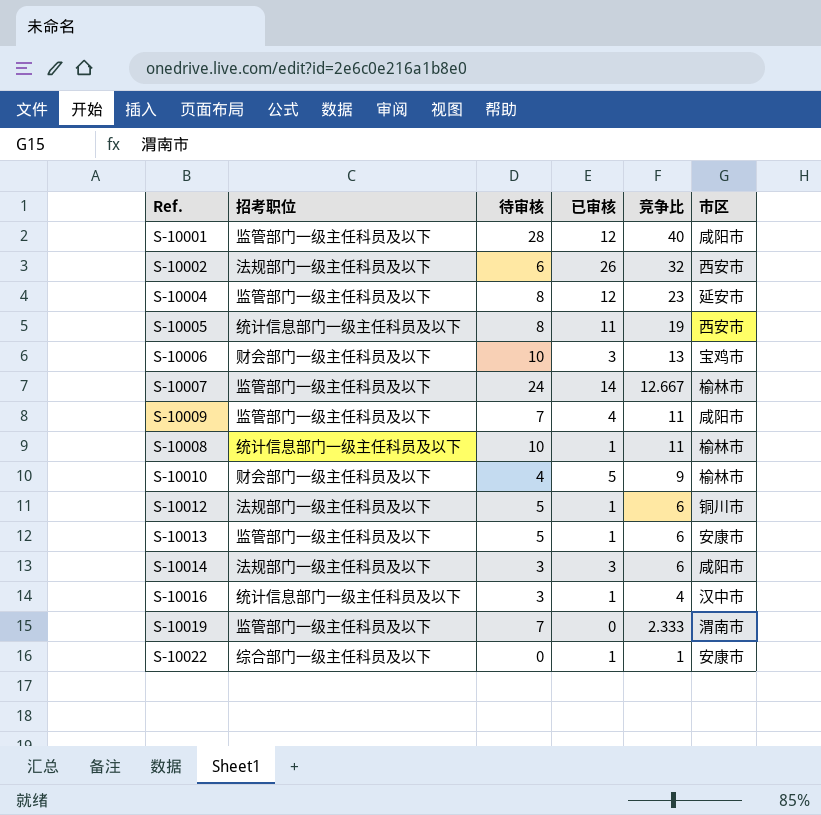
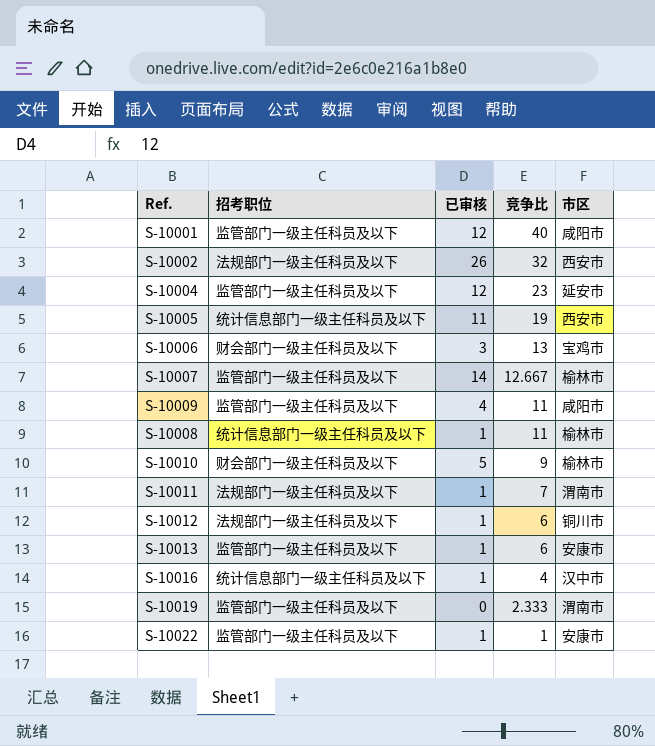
column 待审核 | position: 3 -> none
row S-10014: 法规部门一级主任科员及以下 | 3 | 3 | 6 | 咸阳市 -> none
row S-10011: none -> 法规部门一级主任科员及以下 | 1 | 7 | 渭南市
S-10022 | 招考职位: 综合部门一级主任科员及以下 -> 监管部门一级主任科员及以下

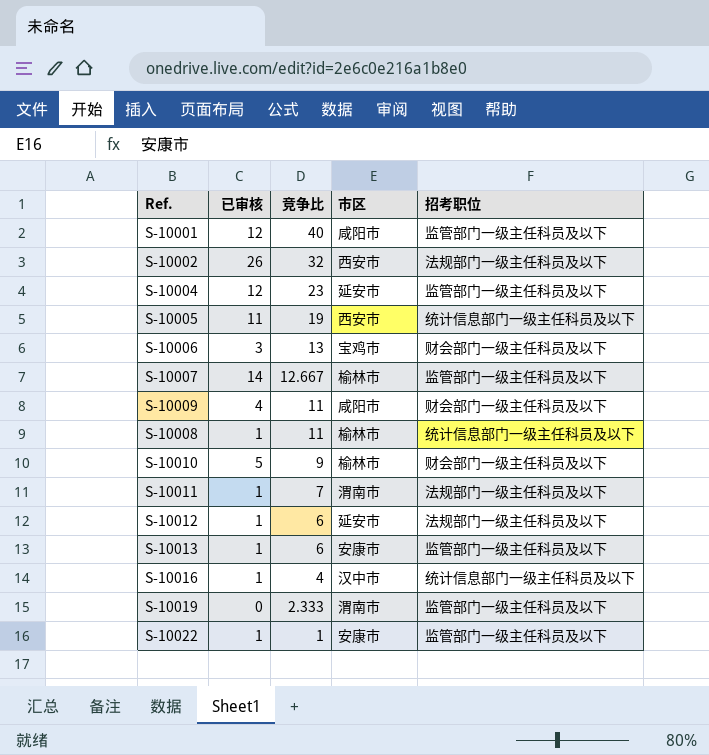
column 招考职位 | position: 2 -> 5
S-10009 | 招考职位: 监管部门一级主任科员及以下 -> 财会部门一级主任科员及以下
S-10012 | 市区: 铜川市 -> 延安市

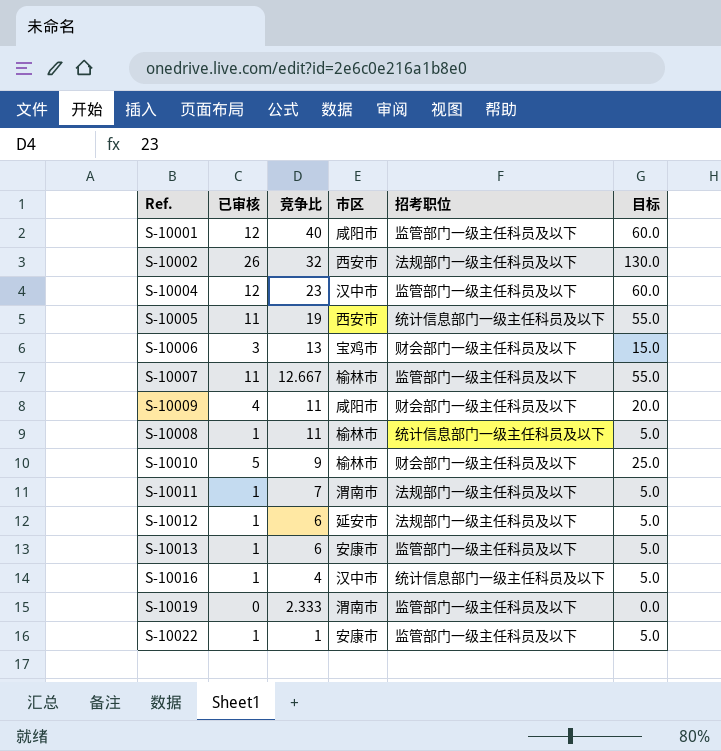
column 目标 | formula: none -> [已审核] * 5
S-10004 | 市区: 延安市 -> 汉中市
S-10007 | 已审核: 14 -> 11

